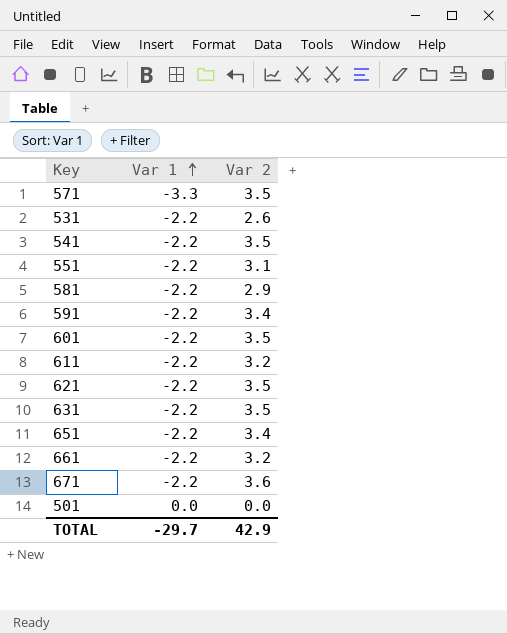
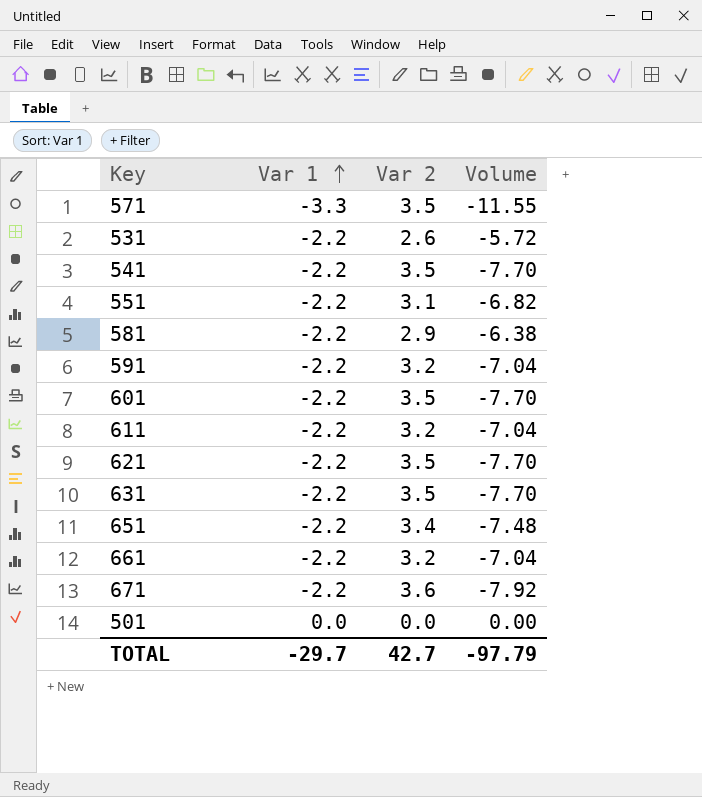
column Volume | formula: none -> [Var 1] * [Var 2]
591 | Var 2: 3.4 -> 3.2
TOTAL | Var 2: 42.9 -> 42.7

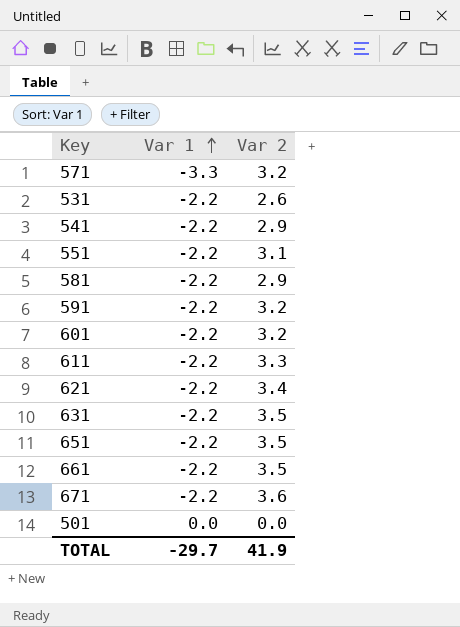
column Volume | formula: [Var 1] * [Var 2] -> none
571 | Var 2: 3.5 -> 3.2
541 | Var 2: 3.5 -> 2.9
601 | Var 2: 3.5 -> 3.2
611 | Var 2: 3.2 -> 3.3
621 | Var 2: 3.5 -> 3.4
651 | Var 2: 3.4 -> 3.5
661 | Var 2: 3.2 -> 3.5
TOTAL | Var 2: 42.7 -> 41.9

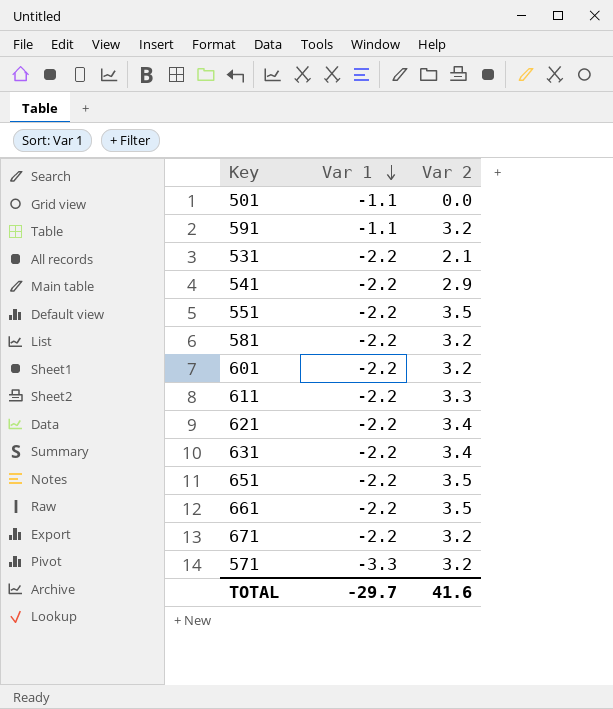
row order: Var 1 ascending -> Var 1 descending
501 | Var 1: 0.0 -> -1.1
591 | Var 1: -2.2 -> -1.1
531 | Var 2: 2.6 -> 2.1
551 | Var 2: 3.1 -> 3.5
581 | Var 2: 2.9 -> 3.2
631 | Var 2: 3.5 -> 3.4
671 | Var 2: 3.6 -> 3.2
TOTAL | Var 2: 41.9 -> 41.6

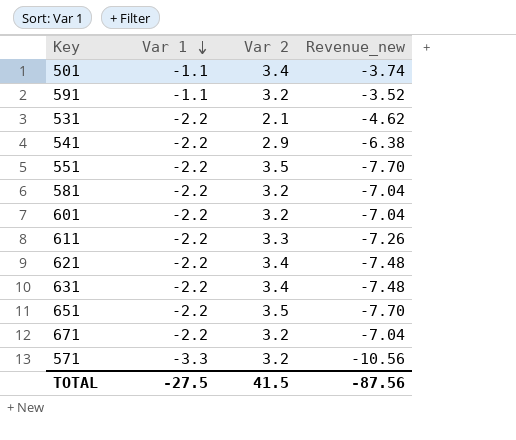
column Revenue_new | formula: none -> [Var 1] * [Var 2]
row 661: -2.2 | 3.5 -> none
501 | Var 2: 0.0 -> 3.4
TOTAL | Var 1: -29.7 -> -27.5
TOTAL | Var 2: 41.6 -> 41.5

